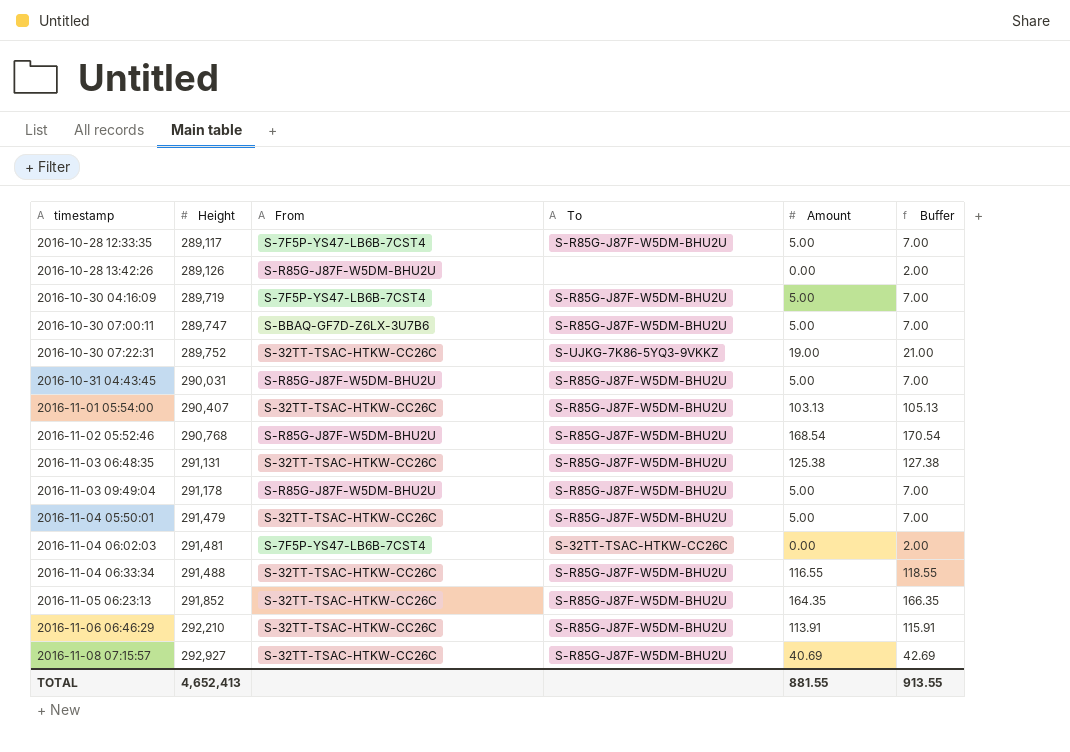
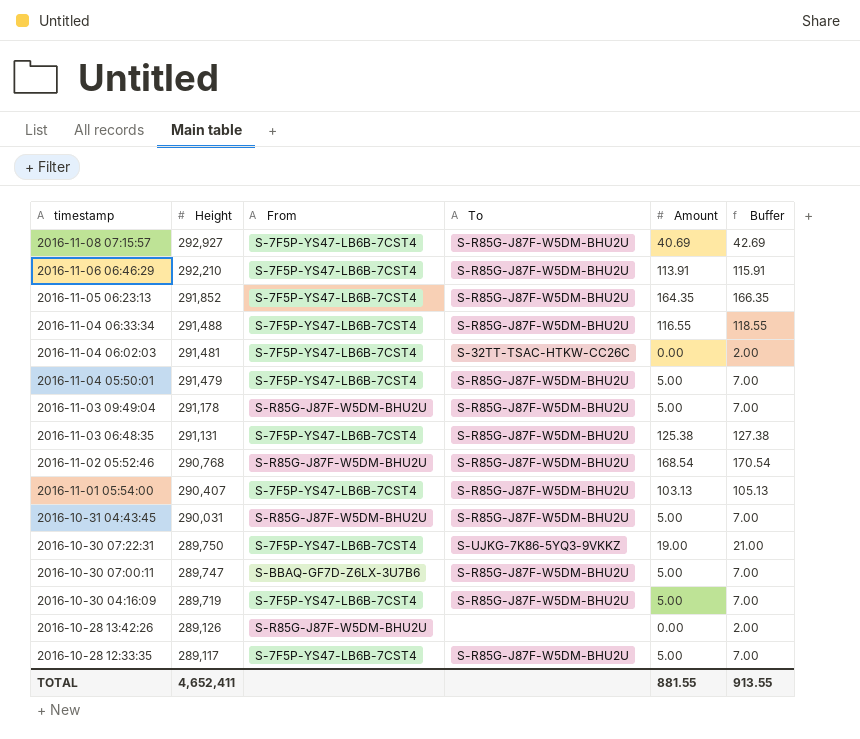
row order: timestamp ascending -> timestamp descending
2016-11-08 07:15:57 | From: S-32TT-TSAC-HTKW-CC26C -> S-7F5P-YS47-LB6B-7CST4
2016-11-06 06:46:29 | From: S-32TT-TSAC-HTKW-CC26C -> S-7F5P-YS47-LB6B-7CST4
2016-11-05 06:23:13 | From: S-32TT-TSAC-HTKW-CC26C -> S-7F5P-YS47-LB6B-7CST4
2016-11-04 06:33:34 | From: S-32TT-TSAC-HTKW-CC26C -> S-7F5P-YS47-LB6B-7CST4
2016-11-04 05:50:01 | From: S-32TT-TSAC-HTKW-CC26C -> S-7F5P-YS47-LB6B-7CST4
2016-11-03 06:48:35 | From: S-32TT-TSAC-HTKW-CC26C -> S-7F5P-YS47-LB6B-7CST4
2016-11-01 05:54:00 | From: S-32TT-TSAC-HTKW-CC26C -> S-7F5P-YS47-LB6B-7CST4
2016-10-30 07:22:31 | Height: 289,752 -> 289,750
2016-10-30 07:22:31 | From: S-32TT-TSAC-HTKW-CC26C -> S-7F5P-YS47-LB6B-7CST4
TOTAL | Height: 4,652,413 -> 4,652,411

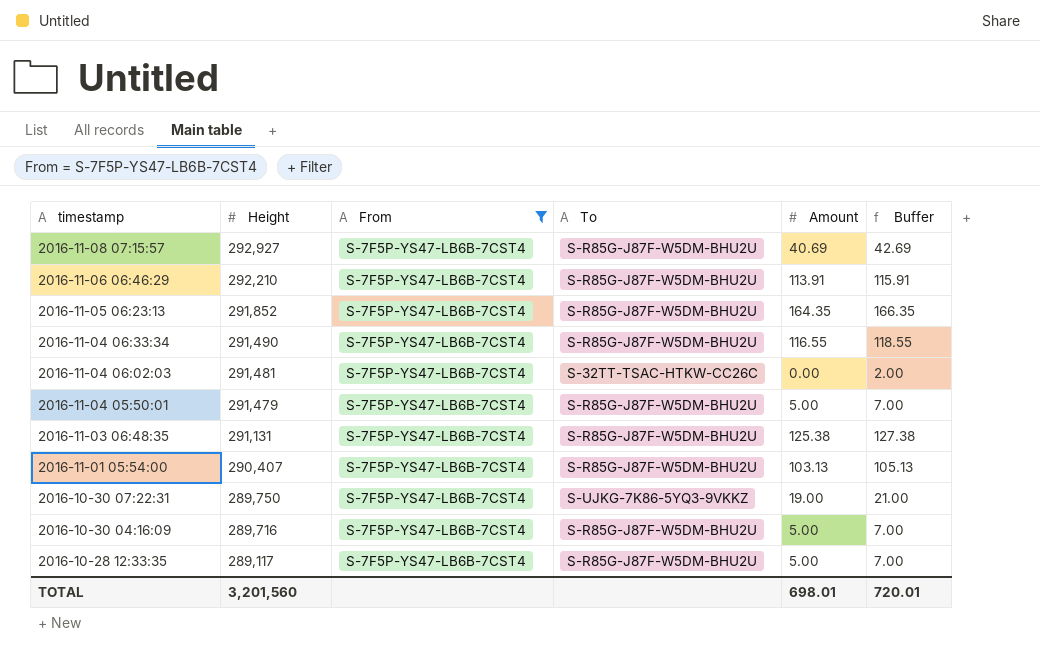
filter: none -> From = S-7F5P-YS47-LB6B-7CST4
2016-11-04 06:33:34 | Height: 291,488 -> 291,490
2016-10-30 04:16:09 | Height: 289,719 -> 289,716
TOTAL | Height: 4,652,411 -> 3,201,560
TOTAL | Amount: 881.55 -> 698.01
TOTAL | Buffer: 913.55 -> 720.01

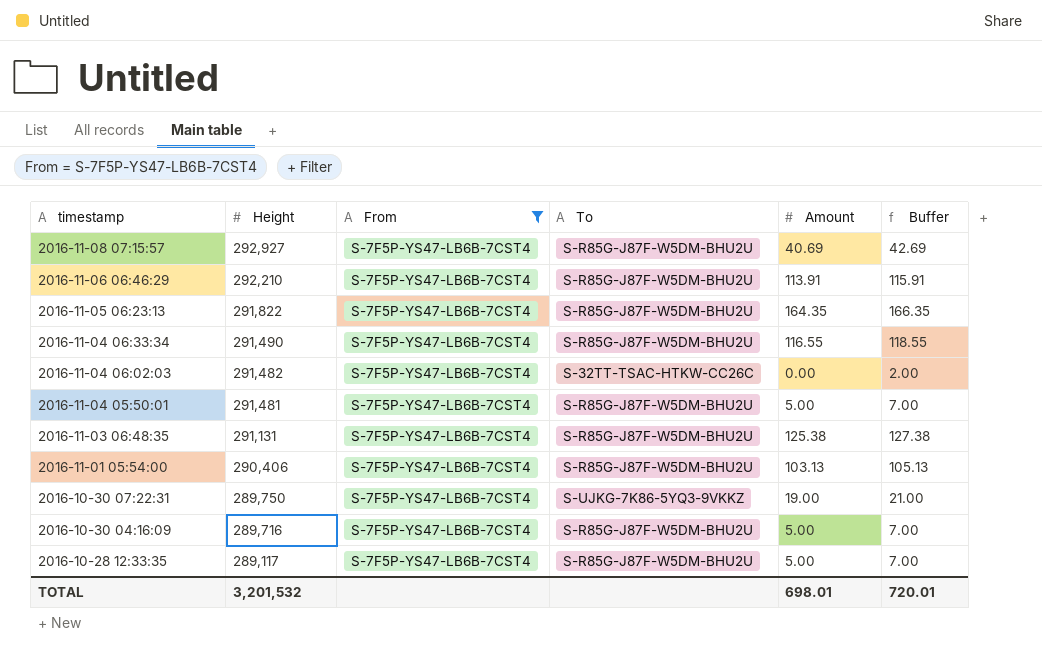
2016-11-05 06:23:13 | Height: 291,852 -> 291,822
2016-11-04 06:02:03 | Height: 291,481 -> 291,482
2016-11-04 05:50:01 | Height: 291,479 -> 291,481
2016-11-01 05:54:00 | Height: 290,407 -> 290,406
TOTAL | Height: 3,201,560 -> 3,201,532

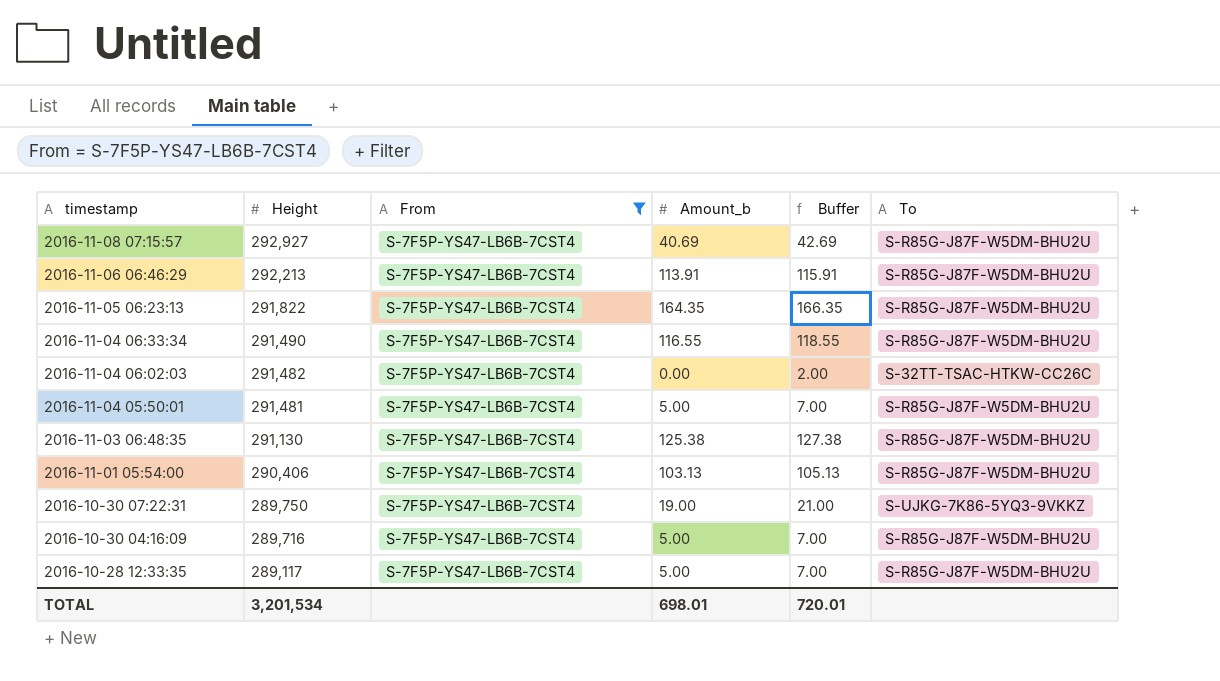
column name: Amount -> Amount_b
column To | position: 4 -> 6
2016-11-06 06:46:29 | Height: 292,210 -> 292,213
2016-11-03 06:48:35 | Height: 291,131 -> 291,130
TOTAL | Height: 3,201,532 -> 3,201,534

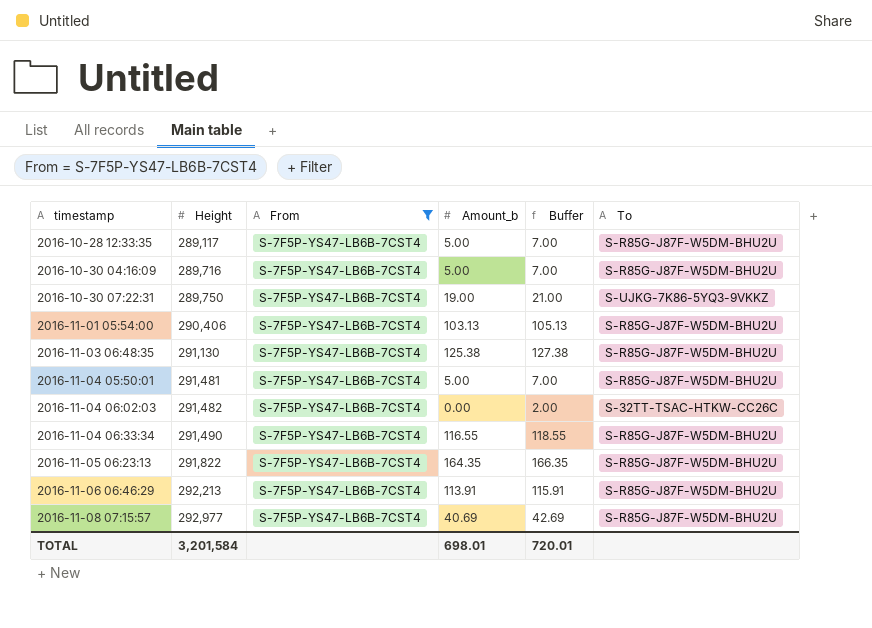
row order: timestamp descending -> timestamp ascending
2016-11-08 07:15:57 | Height: 292,927 -> 292,977
TOTAL | Height: 3,201,534 -> 3,201,584

